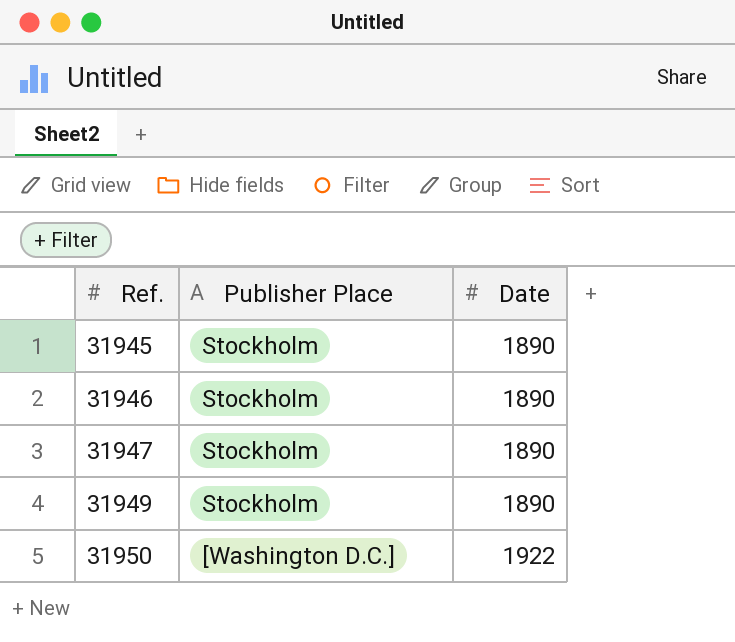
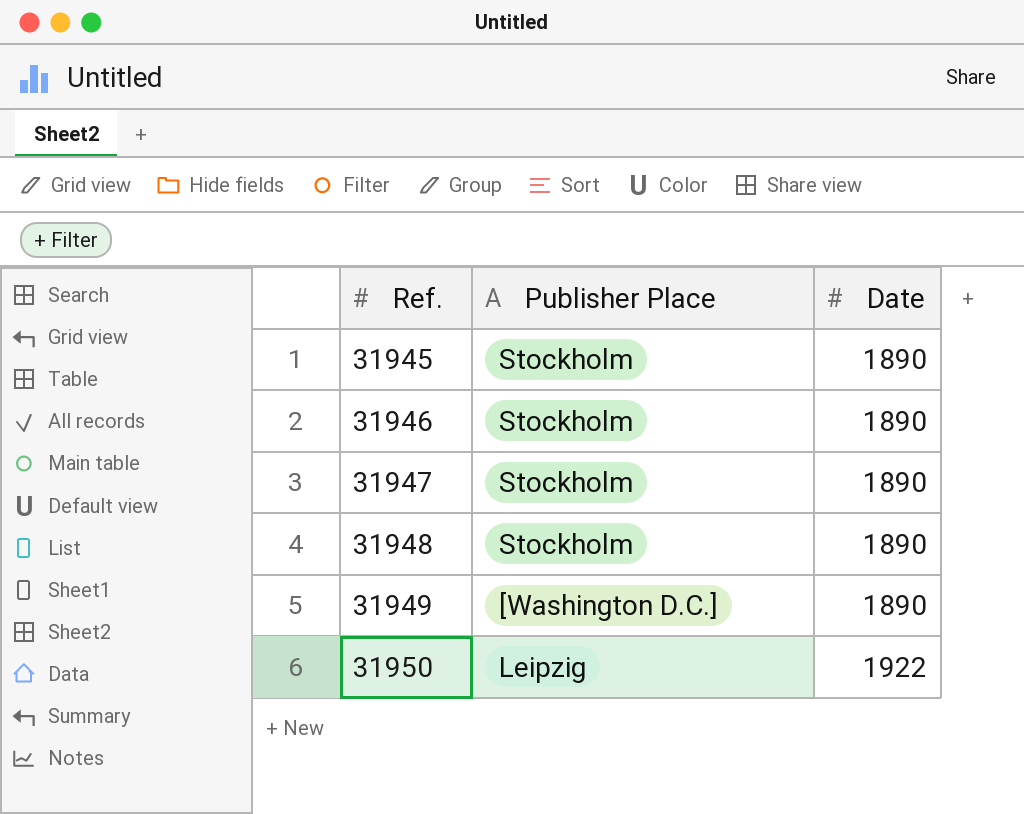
row 31948: none -> Stockholm | 1890
31949 | Publisher Place: Stockholm -> [Washington D.C.]
31950 | Publisher Place: [Washington D.C.] -> Leipzig

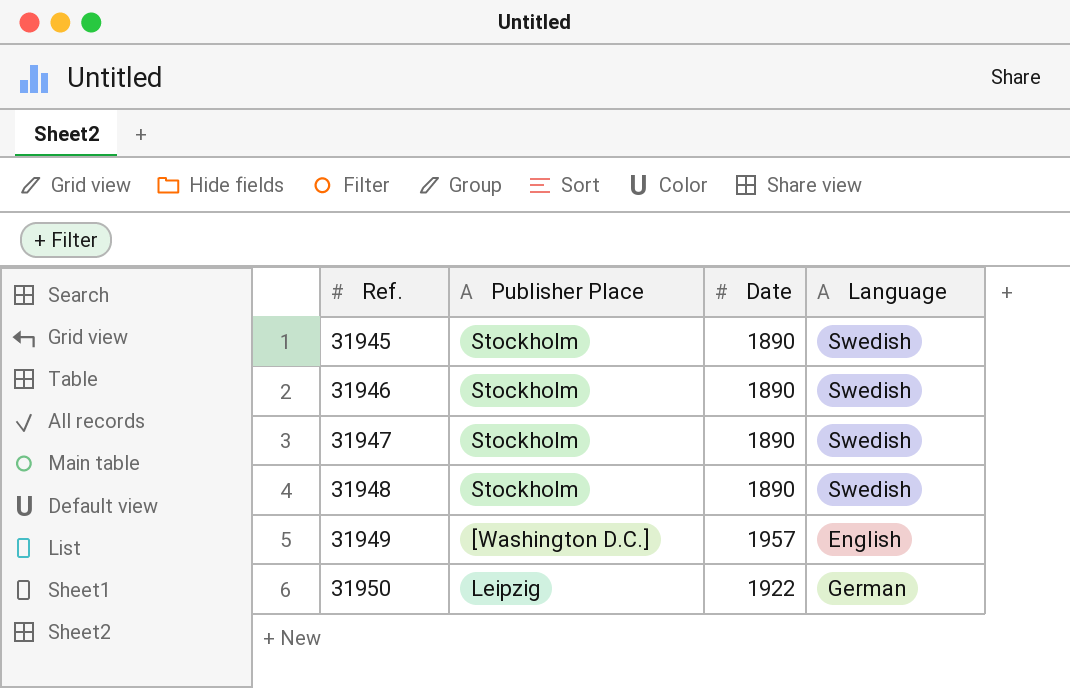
column Language | position: none -> 4
31949 | Date: 1890 -> 1957

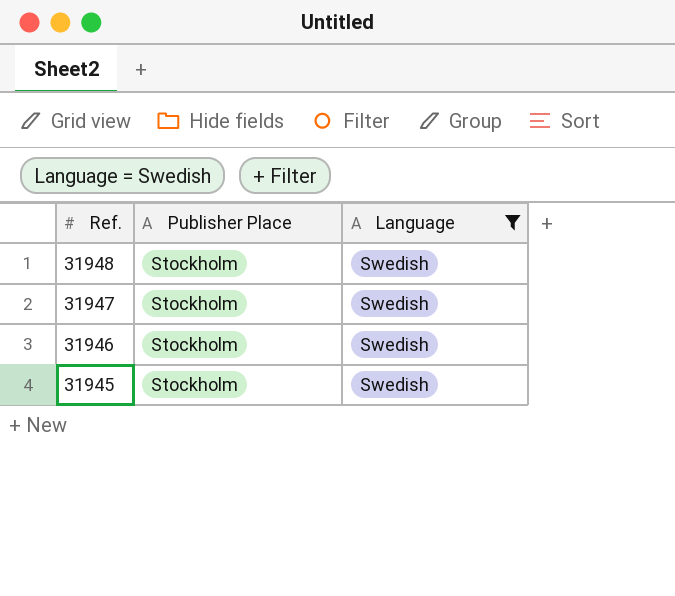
filter: none -> Language = Swedish
row order: Ref. ascending -> Ref. descending
column Date | position: 3 -> none

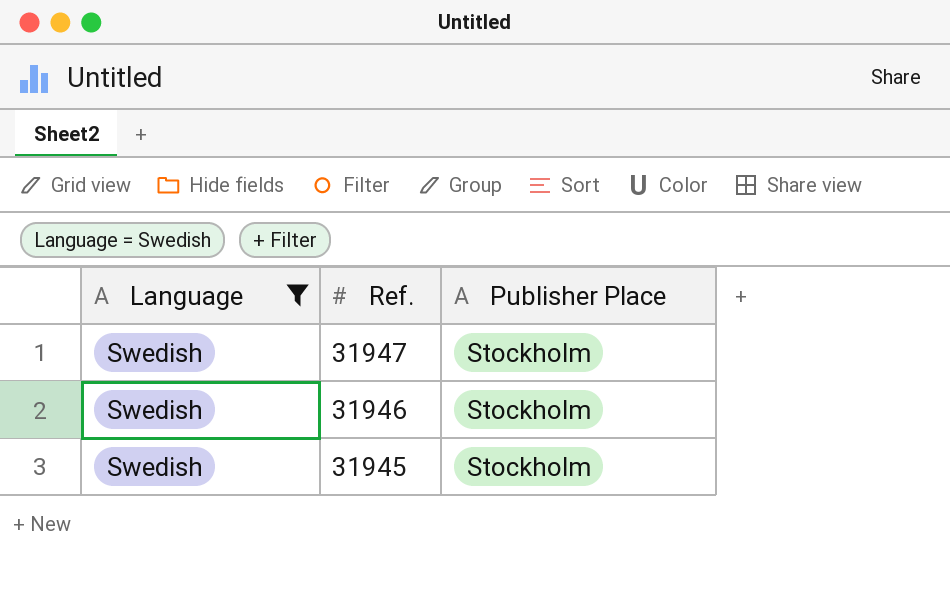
column Language | position: 3 -> 1
row 31948: Stockholm | Swedish -> none

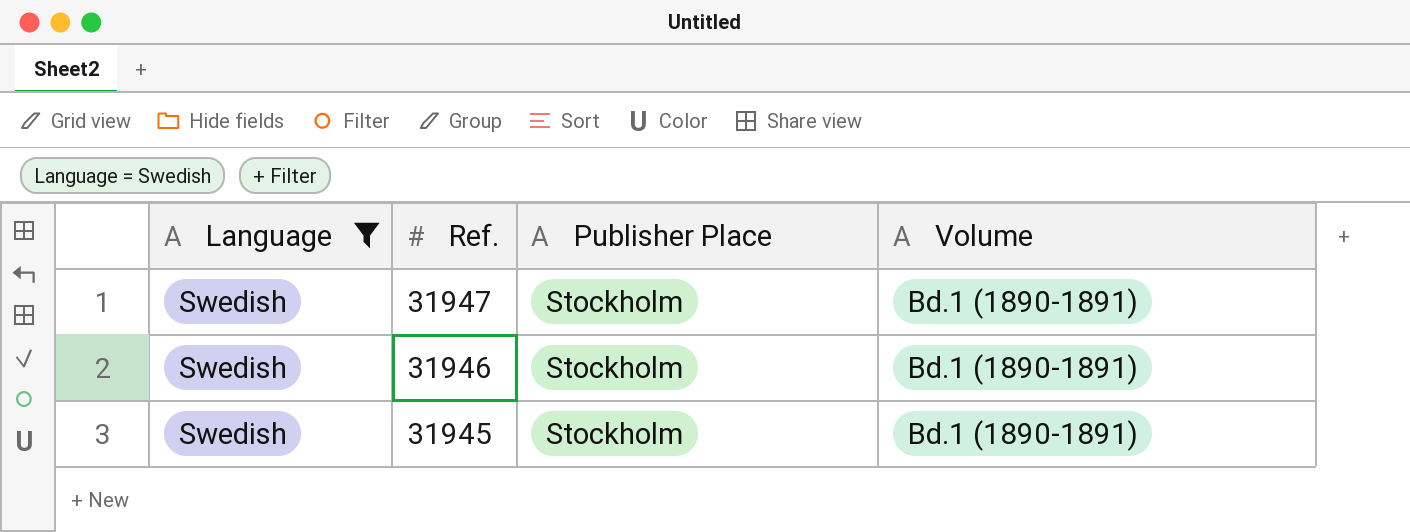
column Volume | position: none -> 4

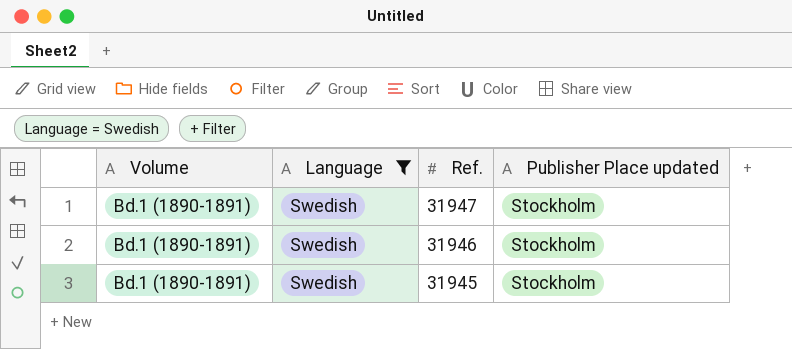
column Volume | position: 4 -> 1
column name: Publisher Place -> Publisher Place updated

